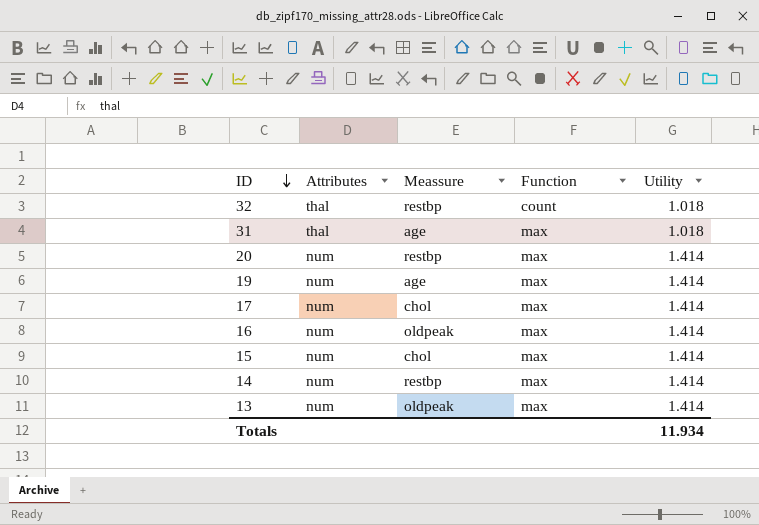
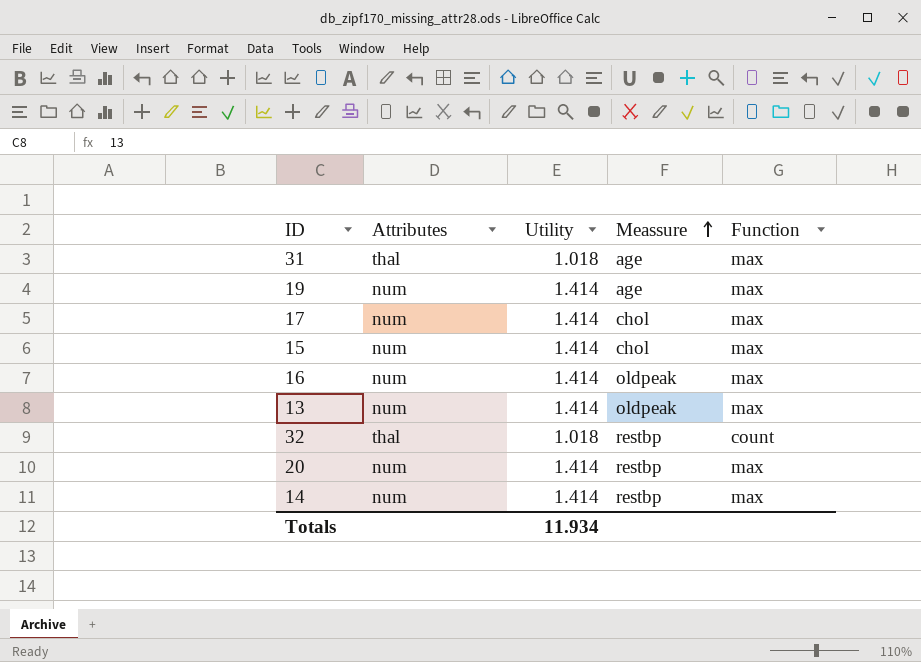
row order: ID descending -> Meassure ascending
column Utility | position: 5 -> 3

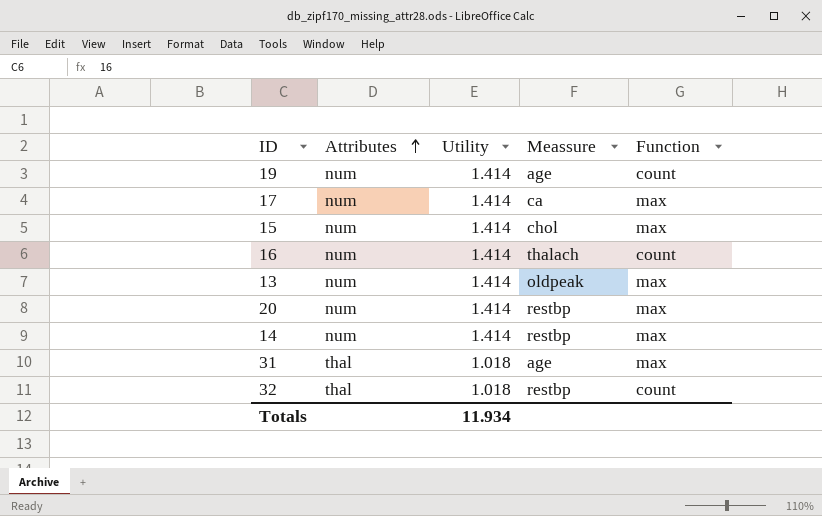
row order: Meassure ascending -> Attributes ascending
19 | Function: max -> count
17 | Meassure: chol -> ca
16 | Meassure: oldpeak -> thalach
16 | Function: max -> count

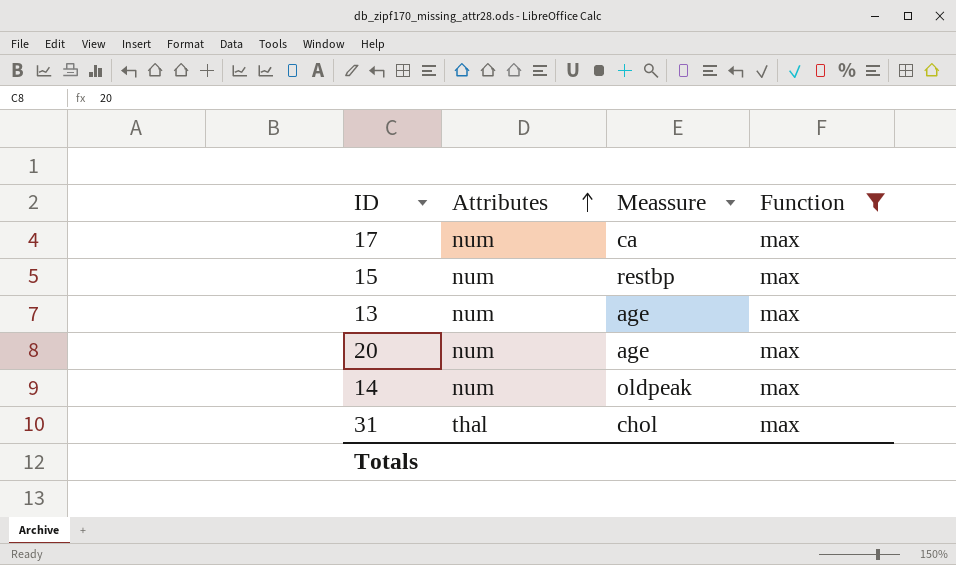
filter: none -> Function = max
column Utility | position: 3 -> none
15 | Meassure: chol -> restbp
13 | Meassure: oldpeak -> age
20 | Meassure: restbp -> age
14 | Meassure: restbp -> oldpeak
31 | Meassure: age -> chol

